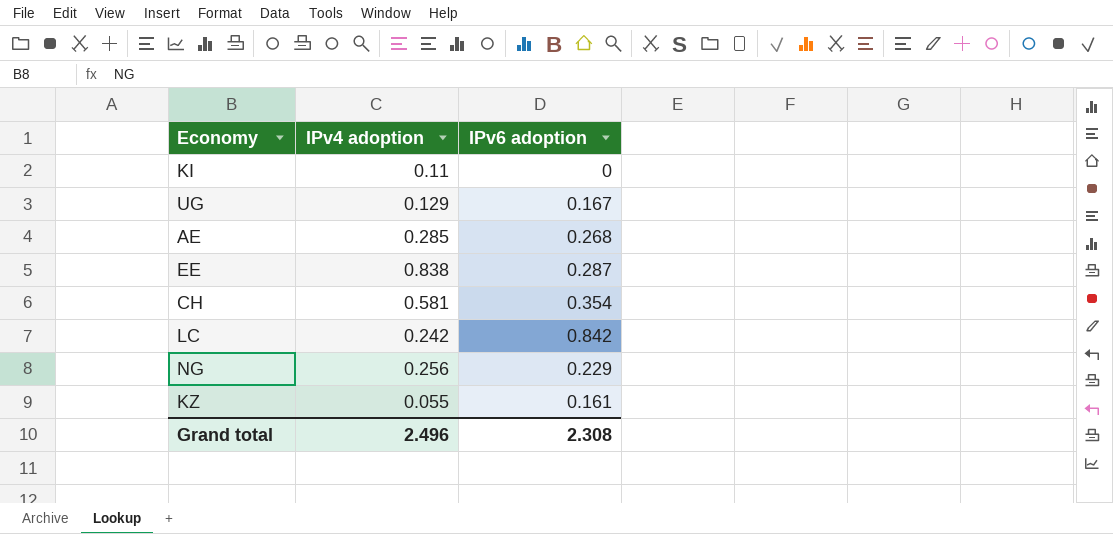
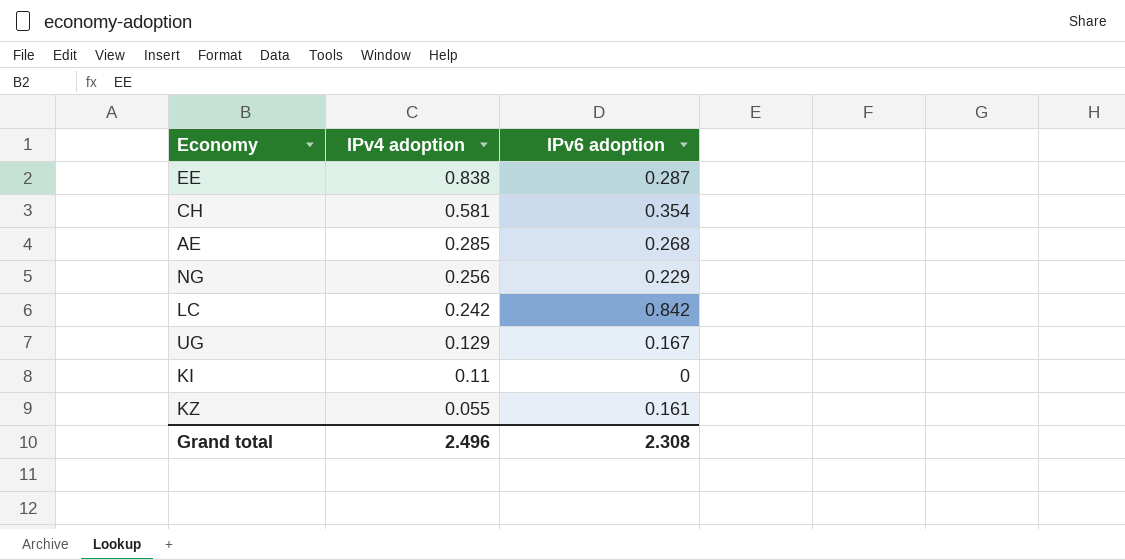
row order: none -> IPv4 adoption descending

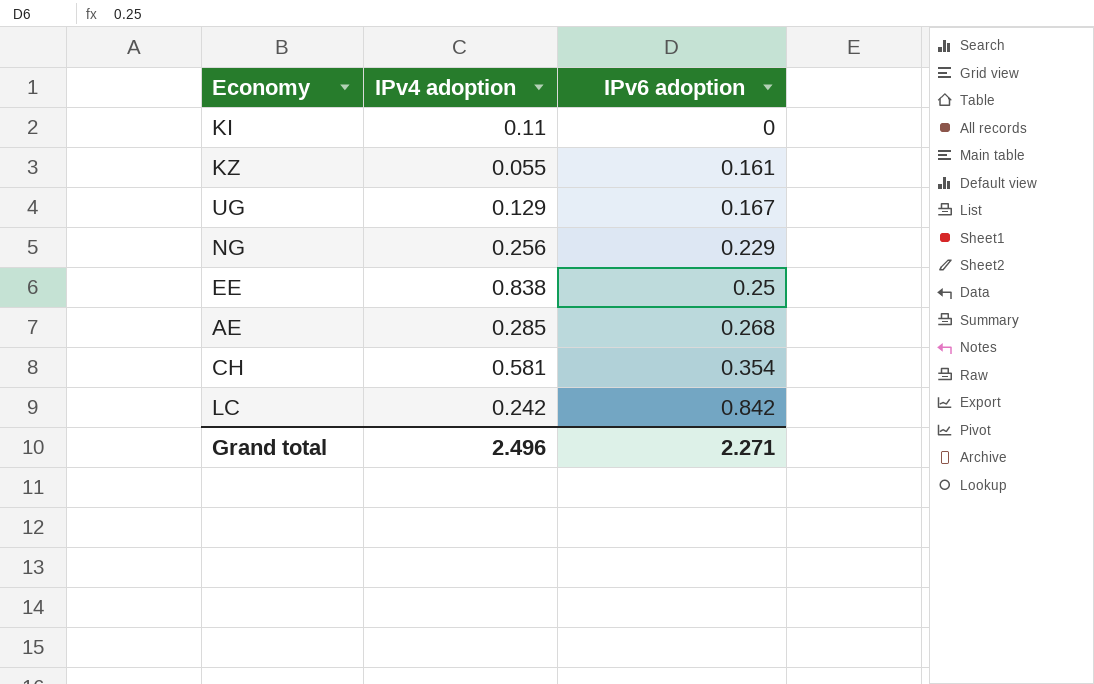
row order: IPv4 adoption descending -> IPv6 adoption ascending
EE | IPv6 adoption: 0.287 -> 0.25
Grand total | IPv6 adoption: 2.308 -> 2.271

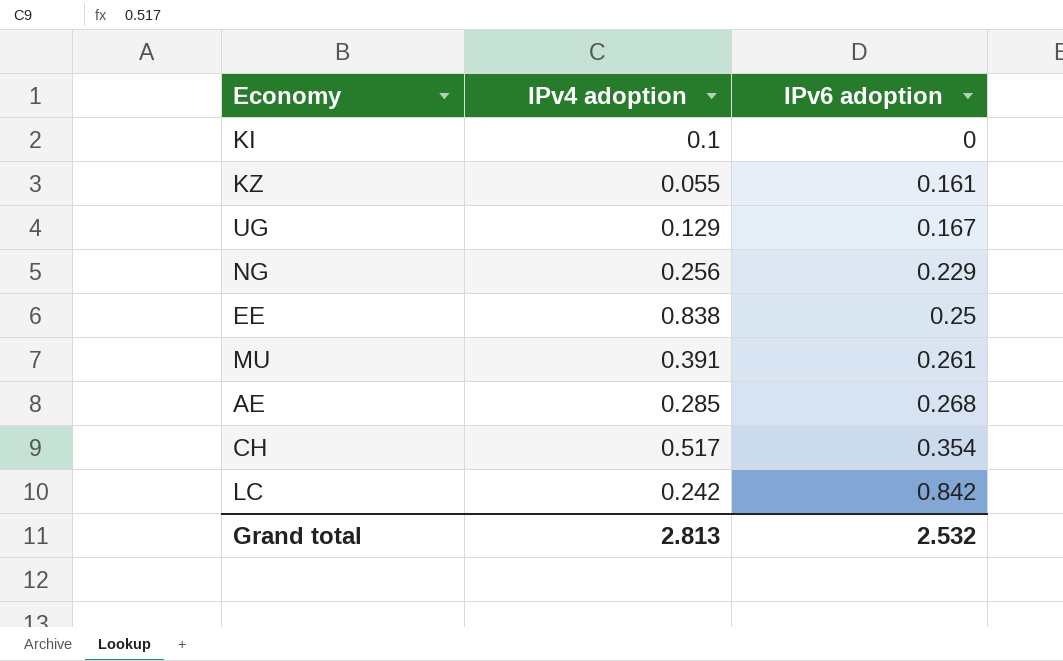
KI | IPv4 adoption: 0.11 -> 0.1
row MU: none -> 0.391 | 0.261
CH | IPv4 adoption: 0.581 -> 0.517
Grand total | IPv4 adoption: 2.496 -> 2.813
Grand total | IPv6 adoption: 2.271 -> 2.532

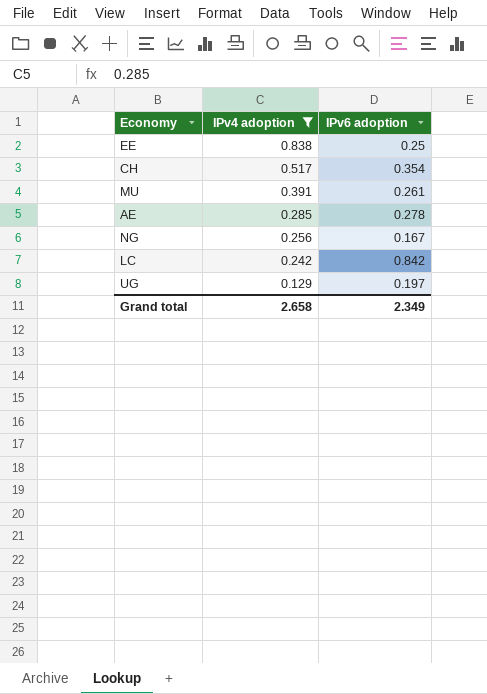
filter: none -> IPv4 adoption >= 0.129
row order: IPv6 adoption ascending -> IPv4 adoption descending
AE | IPv6 adoption: 0.268 -> 0.278
NG | IPv6 adoption: 0.229 -> 0.167
UG | IPv6 adoption: 0.167 -> 0.197
Grand total | IPv4 adoption: 2.813 -> 2.658
Grand total | IPv6 adoption: 2.532 -> 2.349

